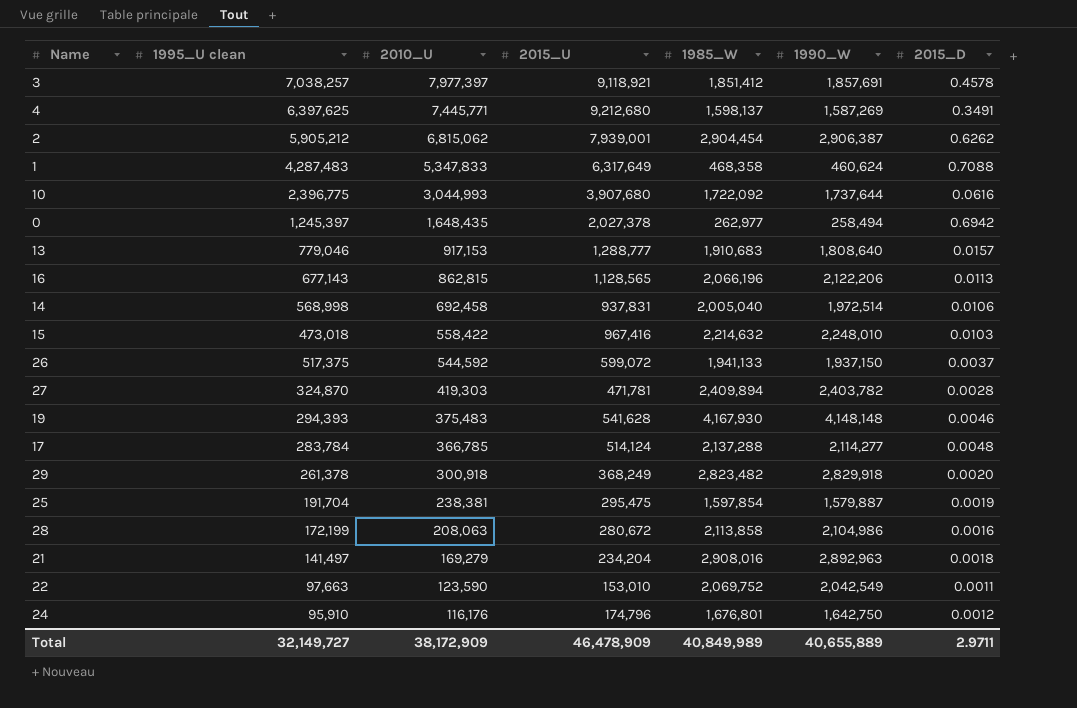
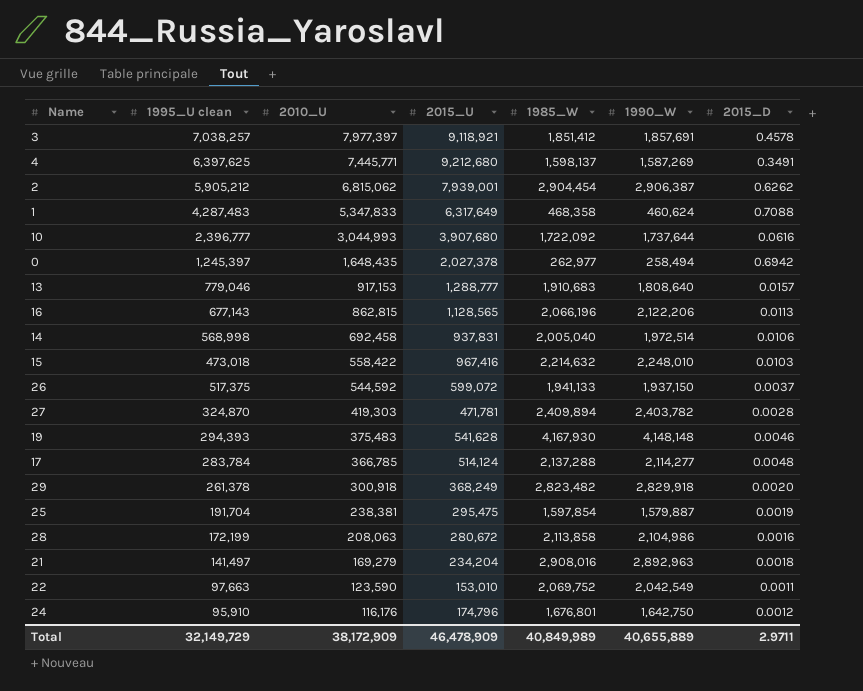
10 | 1995_U clean: 2,396,775 -> 2,396,777
Total | 1995_U clean: 32,149,727 -> 32,149,729

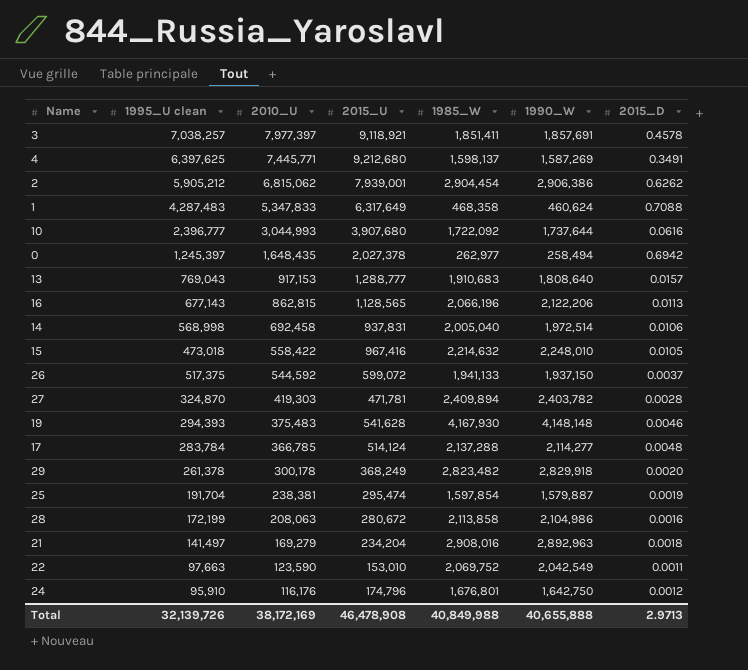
3 | 1985_W: 1,851,412 -> 1,851,411
2 | 1990_W: 2,906,387 -> 2,906,386
13 | 1995_U clean: 779,046 -> 769,043
15 | 2015_D: 0.0103 -> 0.0105
29 | 2010_U: 300,918 -> 300,178
25 | 2015_U: 295,475 -> 295,474
Total | 1995_U clean: 32,149,729 -> 32,139,726
Total | 2010_U: 38,172,909 -> 38,172,169
Total | 2015_U: 46,478,909 -> 46,478,908
Total | 1985_W: 40,849,989 -> 40,849,988
Total | 1990_W: 40,655,889 -> 40,655,888
Total | 2015_D: 2.9711 -> 2.9713

